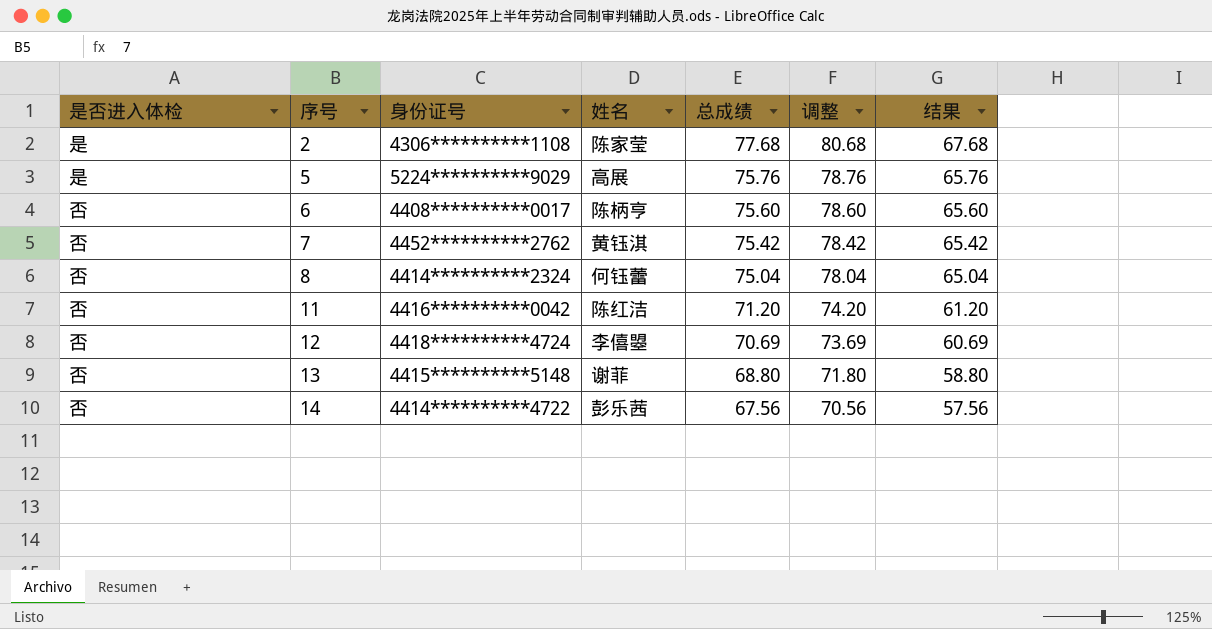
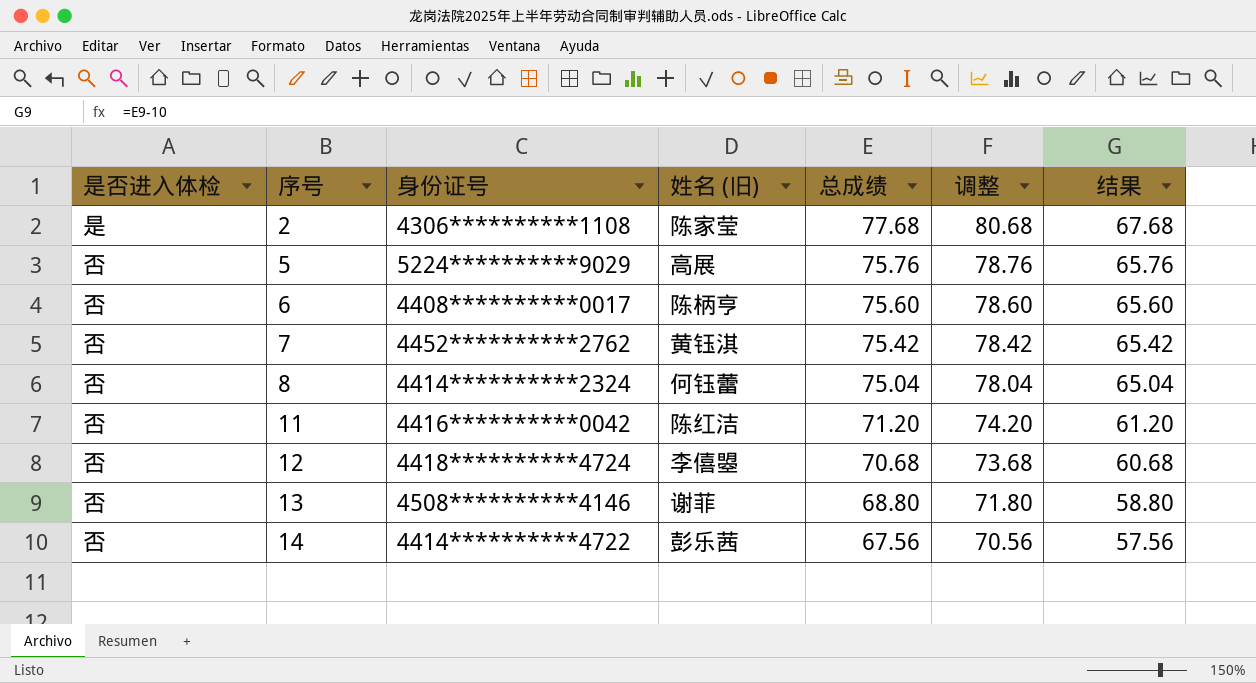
column name: 姓名 -> 姓名 (旧)
5 | 是否进入体检: 是 -> 否
12 | 总成绩: 70.69 -> 70.68
12 | 调整: 73.69 -> 73.68
12 | 结果: 60.69 -> 60.68
13 | 身份证号: 4415**********5148 -> 4508**********4146

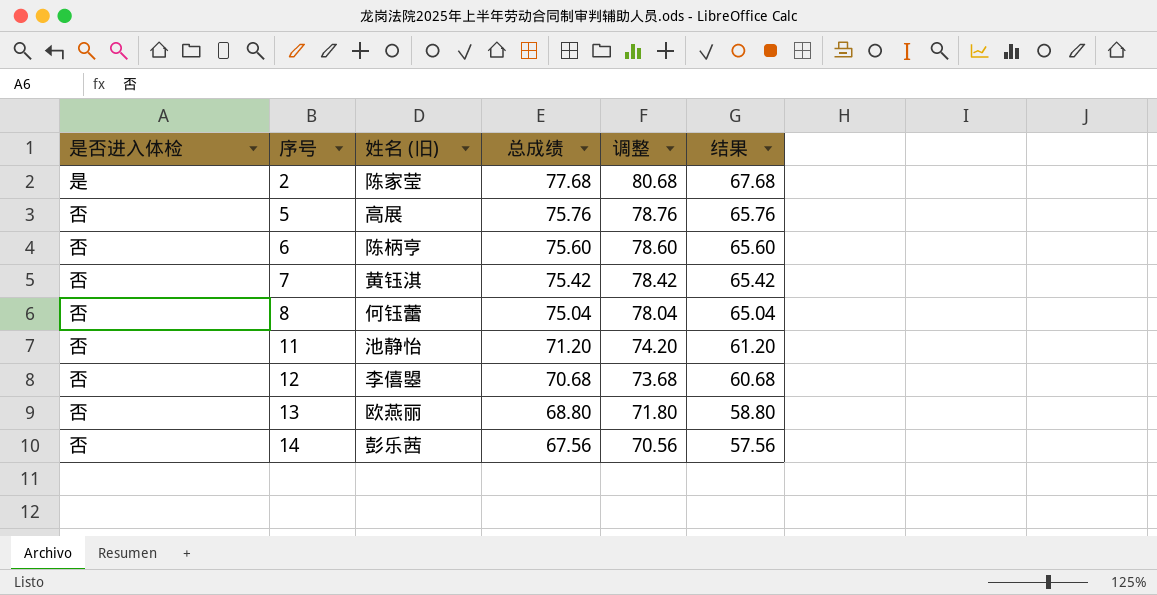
column 身份证号 | position: 3 -> none
11 | 姓名 (旧): 陈红洁 -> 池静怡
13 | 姓名 (旧): 谢菲 -> 欧燕丽

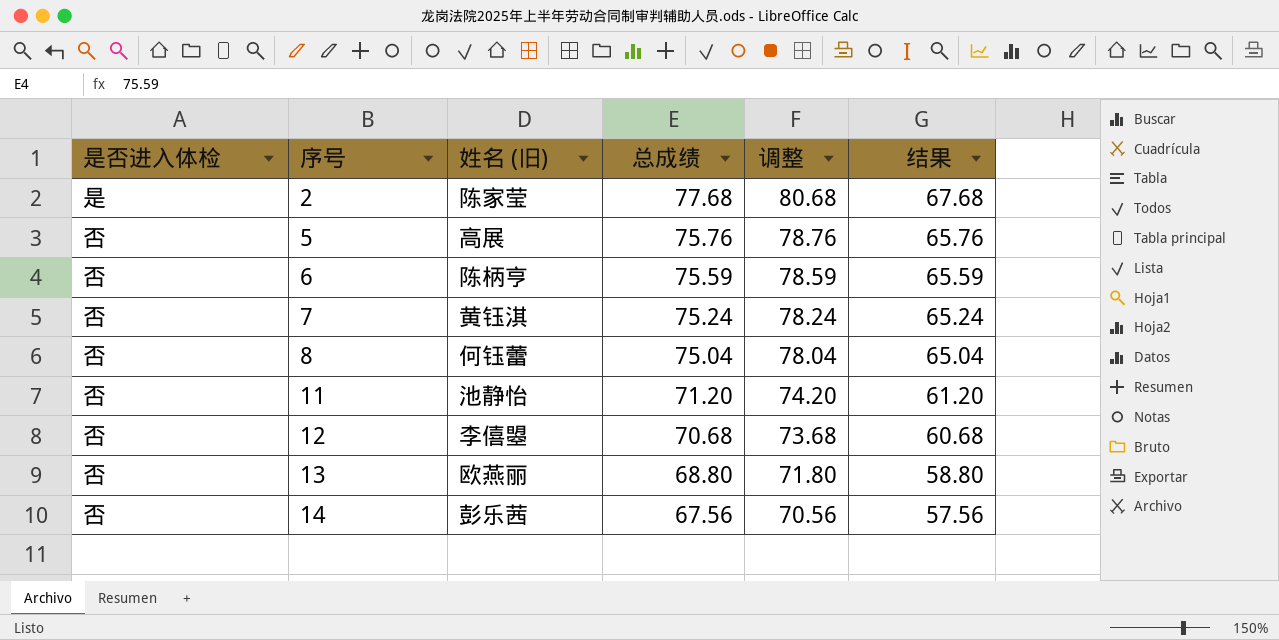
6 | 总成绩: 75.60 -> 75.59
6 | 调整: 78.60 -> 78.59
6 | 结果: 65.60 -> 65.59
7 | 总成绩: 75.42 -> 75.24
7 | 调整: 78.42 -> 78.24
7 | 结果: 65.42 -> 65.24

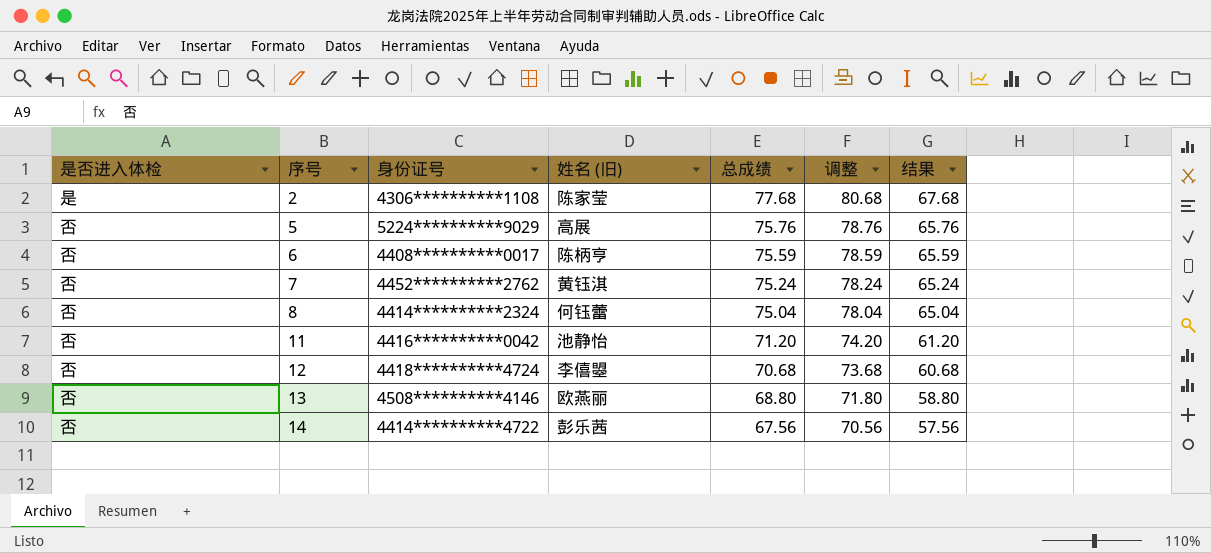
column 身份证号 | position: none -> 3

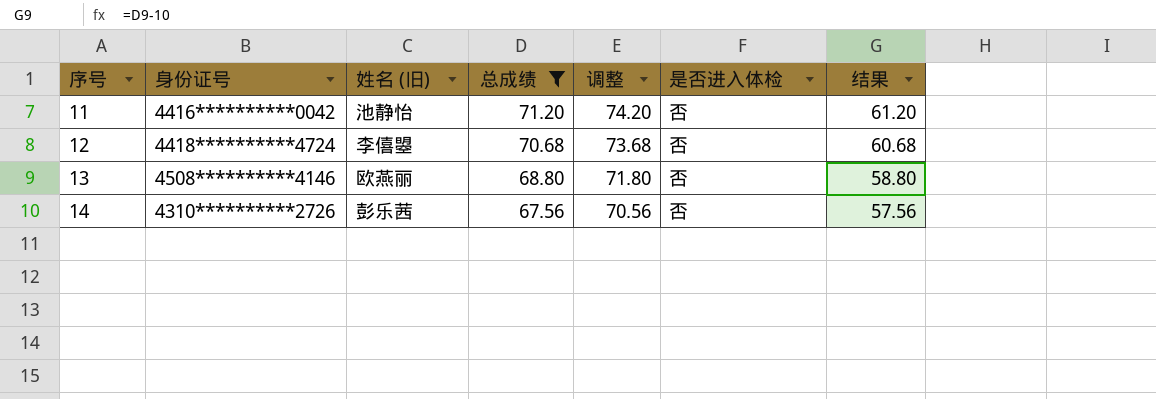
filter: none -> 总成绩 <= 71.20
column 是否进入体检 | position: 1 -> 6
14 | 身份证号: 4414**********4722 -> 4310**********2726

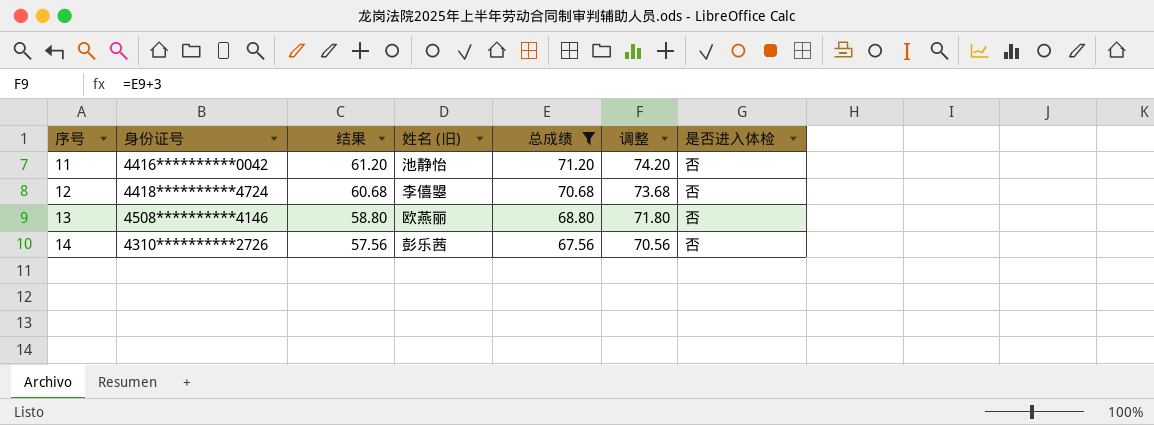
column 结果 | position: 7 -> 3

